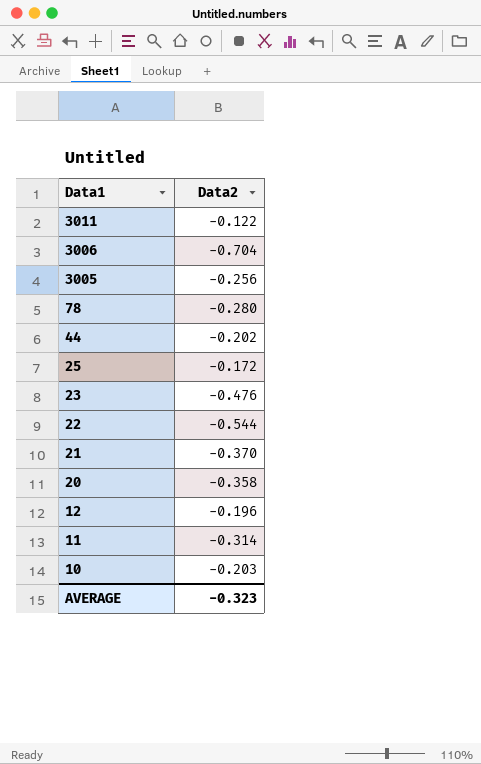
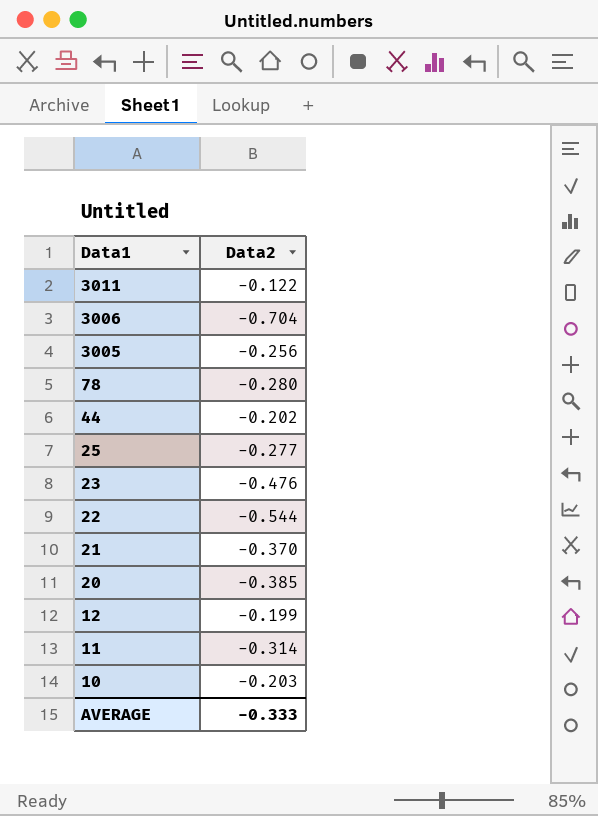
25 | Data2: -0.172 -> -0.277
20 | Data2: -0.358 -> -0.385
12 | Data2: -0.196 -> -0.199
AVERAGE | Data2: -0.323 -> -0.333

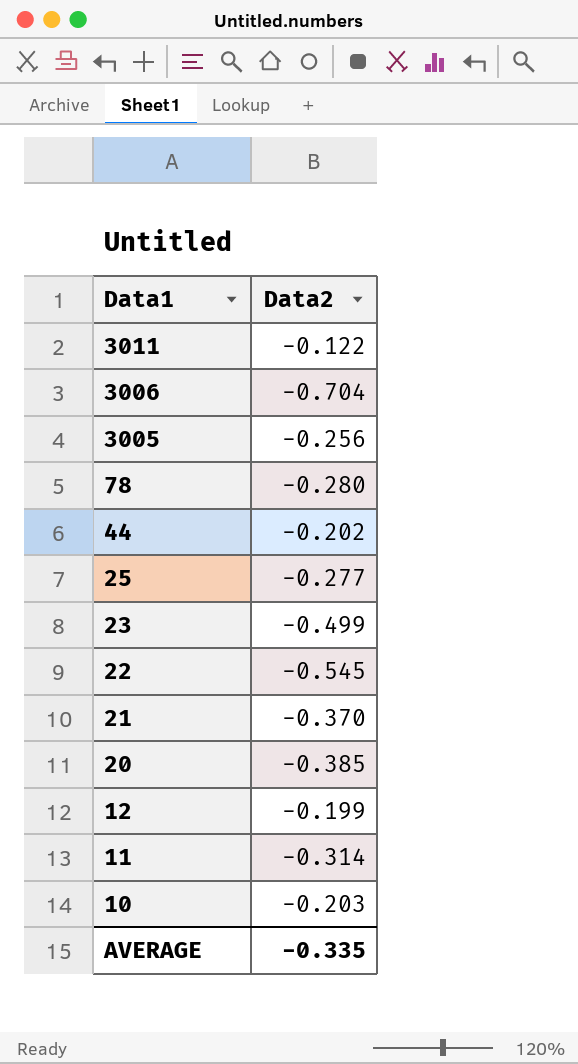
23 | Data2: -0.476 -> -0.499
22 | Data2: -0.544 -> -0.545
AVERAGE | Data2: -0.333 -> -0.335

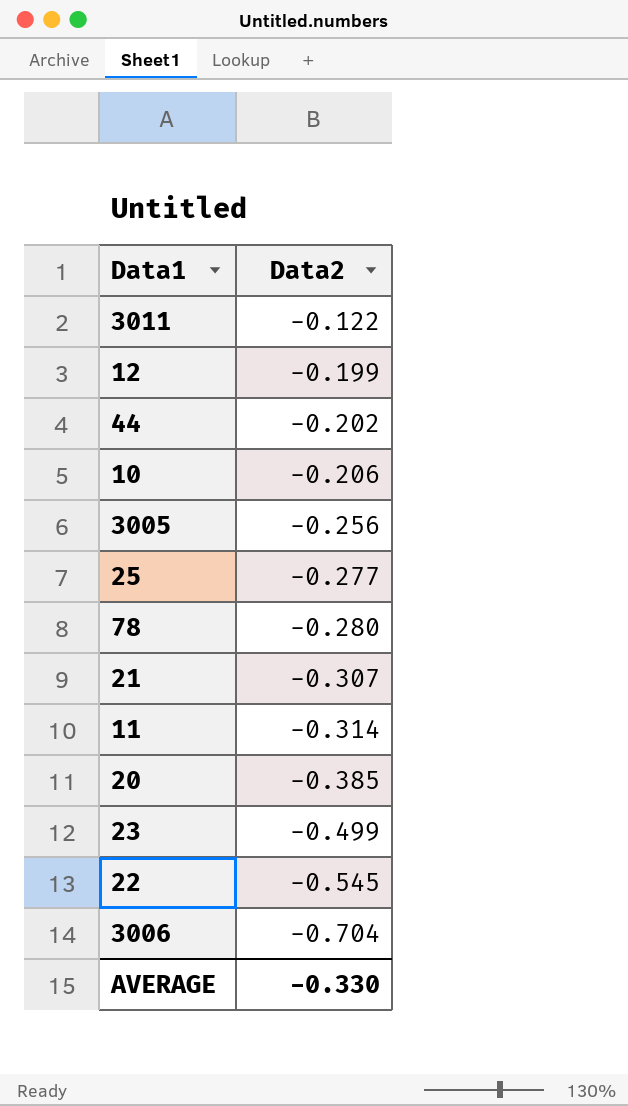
row order: Data1 descending -> Data2 descending
10 | Data2: -0.203 -> -0.206
21 | Data2: -0.370 -> -0.307
AVERAGE | Data2: -0.335 -> -0.330

